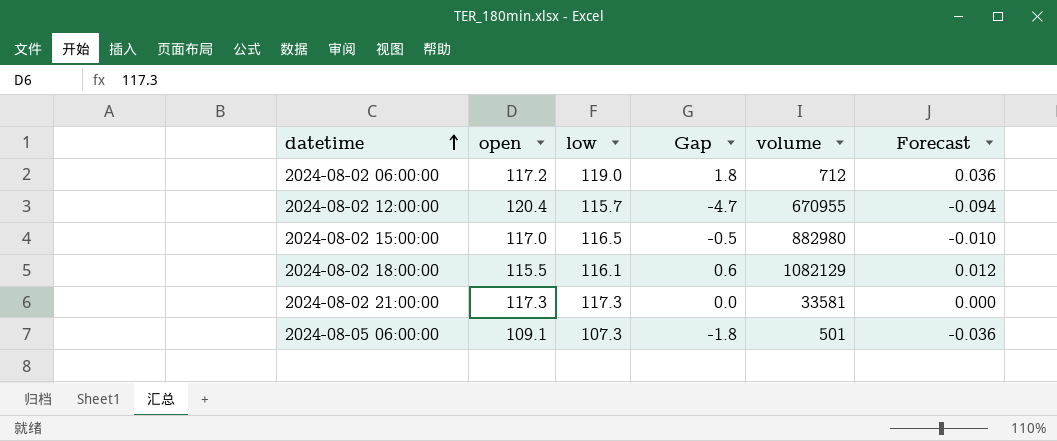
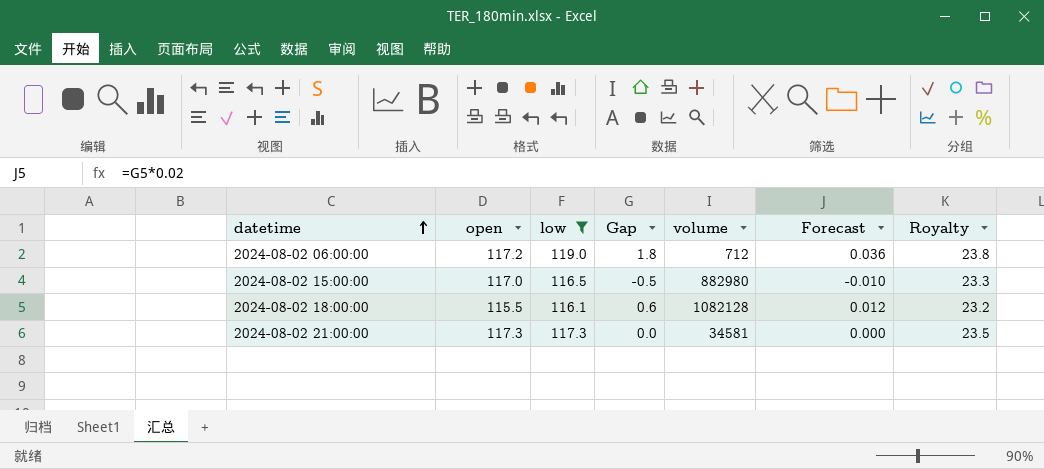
filter: none -> low >= 116.1
column Royalty | formula: none -> [low] * 0.2
2024-08-02 18:00:00 | volume: 1082129 -> 1082128
2024-08-02 21:00:00 | volume: 33581 -> 34581

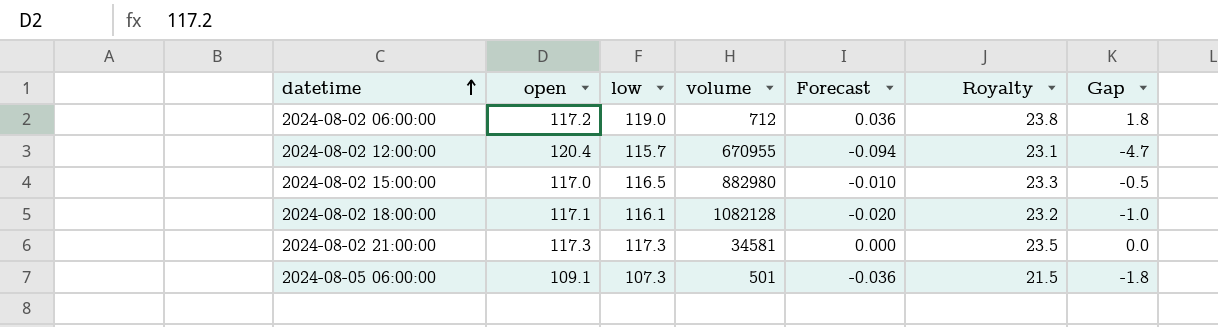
filter: low >= 116.1 -> none
column Gap | position: 4 -> 7
2024-08-02 18:00:00 | open: 115.5 -> 117.1
2024-08-02 18:00:00 | Forecast: 0.012 -> -0.020
2024-08-02 18:00:00 | Gap: 0.6 -> -1.0

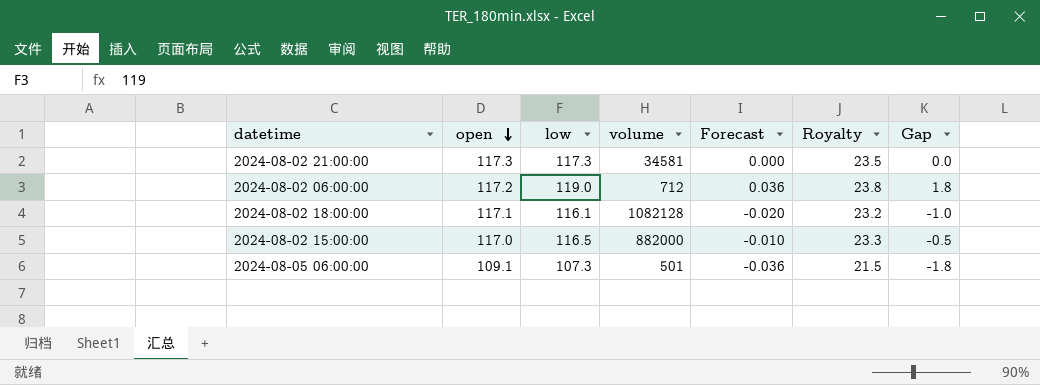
row order: datetime ascending -> open descending
row 2024-08-02 12:00:00: 120.4 | 115.7 | 670955 | -0.094 | 23.1 | -4.7 -> none
2024-08-02 15:00:00 | volume: 882980 -> 882000

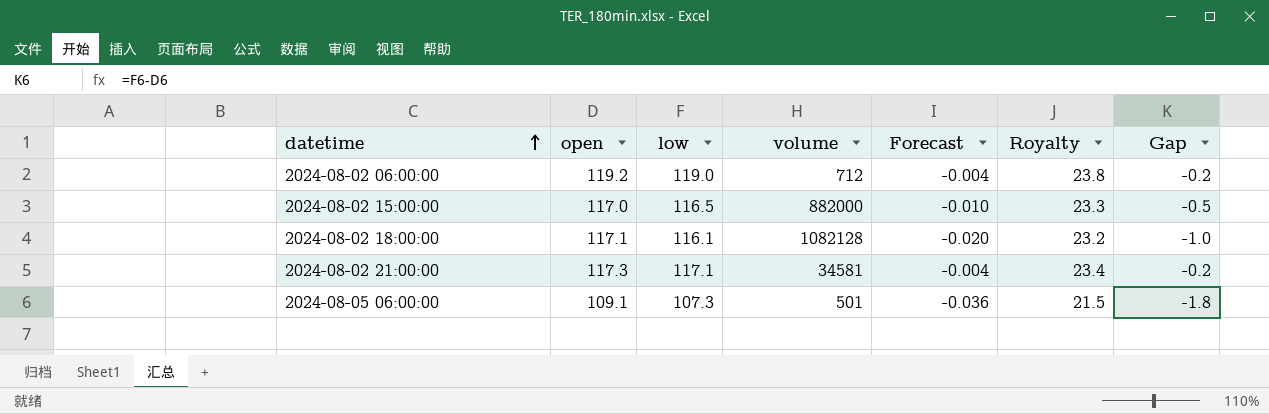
row order: open descending -> datetime ascending
2024-08-02 06:00:00 | open: 117.2 -> 119.2
2024-08-02 06:00:00 | Forecast: 0.036 -> -0.004
2024-08-02 06:00:00 | Gap: 1.8 -> -0.2
2024-08-02 21:00:00 | low: 117.3 -> 117.1
2024-08-02 21:00:00 | Forecast: 0.000 -> -0.004
2024-08-02 21:00:00 | Royalty: 23.5 -> 23.4
2024-08-02 21:00:00 | Gap: 0.0 -> -0.2

